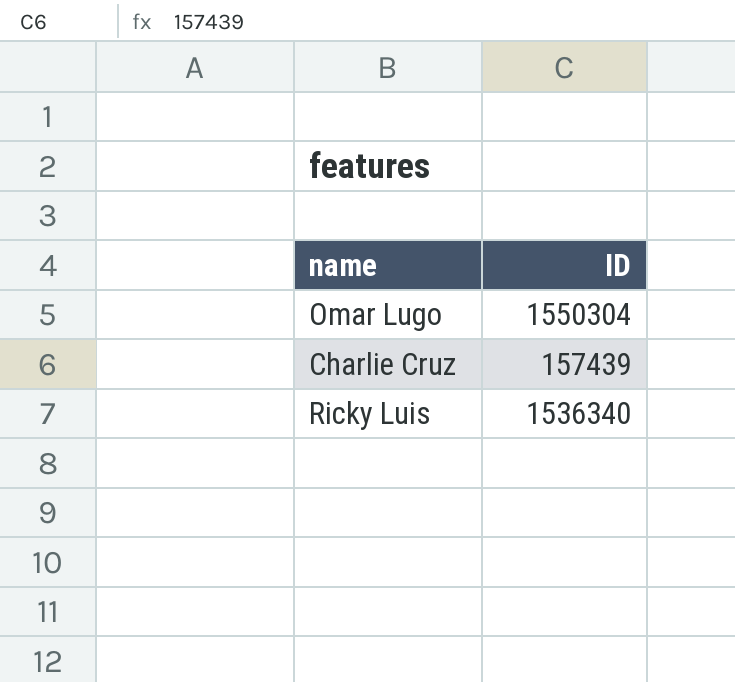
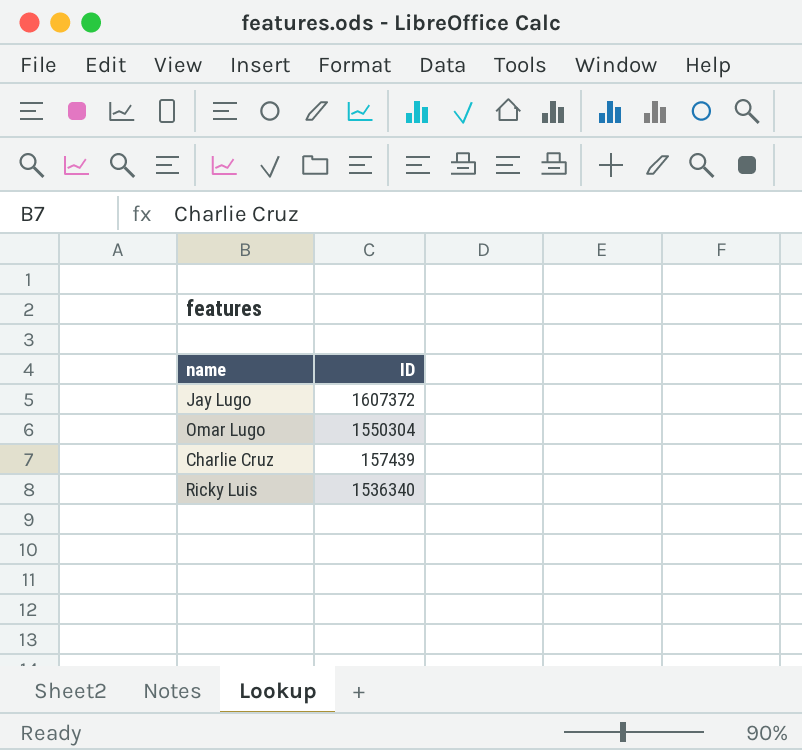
row Jay Lugo: none -> 1607372

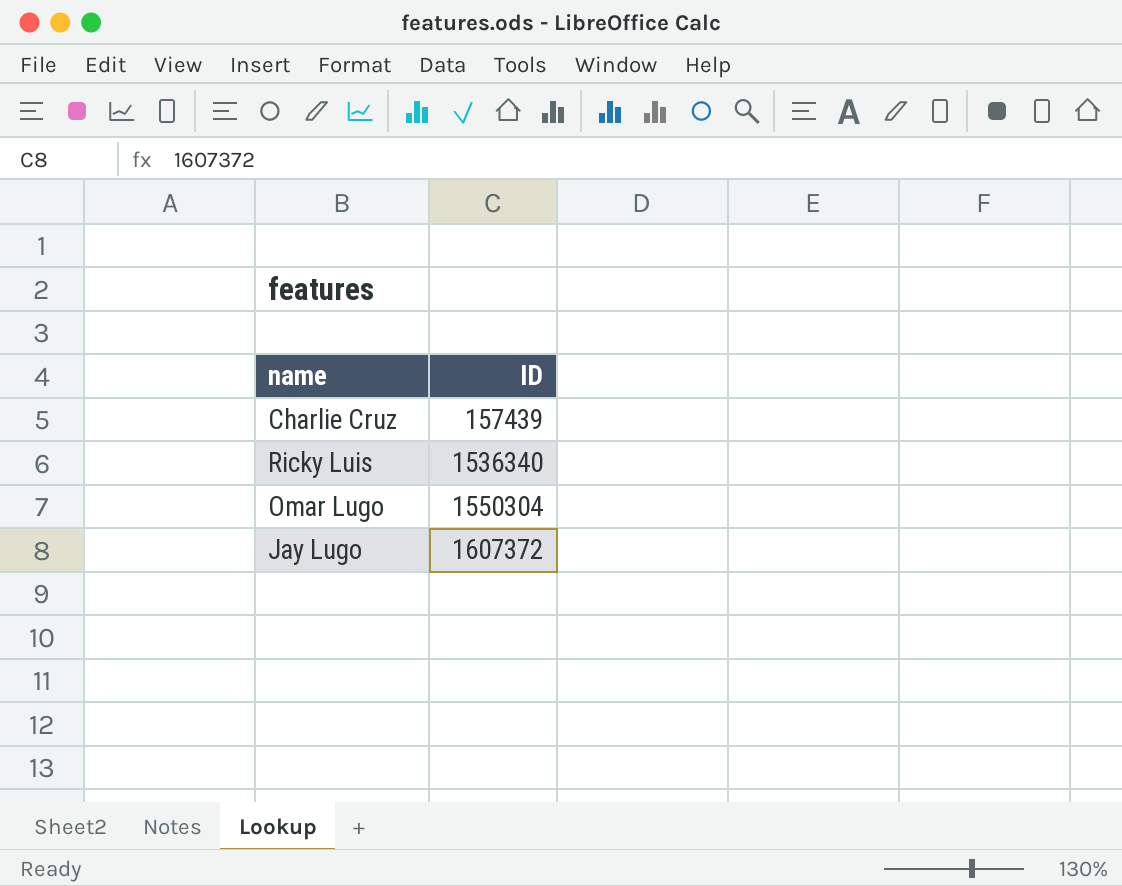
row order: none -> ID ascending

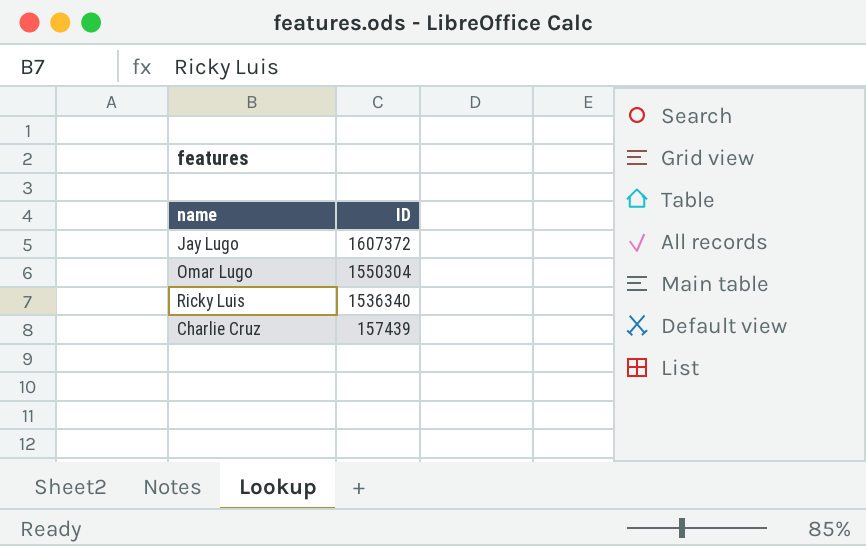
row order: ID ascending -> ID descending

